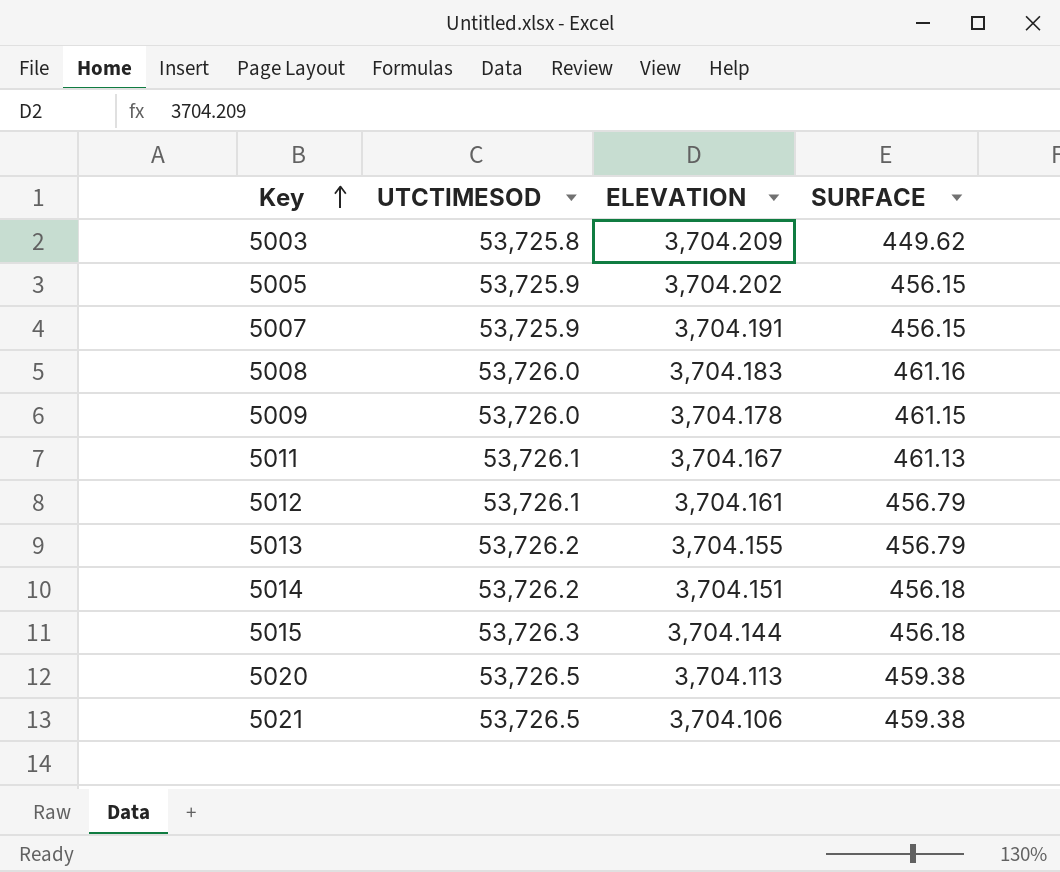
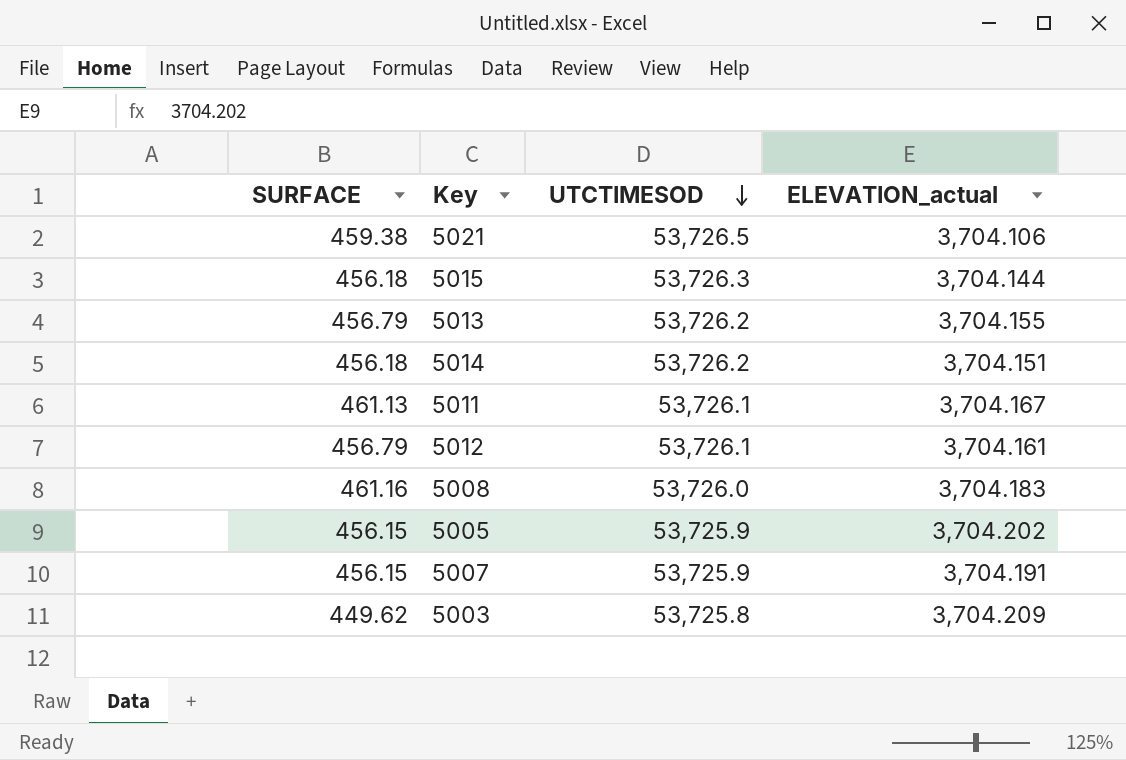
row order: Key ascending -> UTCTIMESOD descending
column SURFACE | position: 4 -> 1
column name: ELEVATION -> ELEVATION_actual
row 5009: 53,726.0 | 3,704.178 | 461.15 -> none
row 5020: 53,726.5 | 3,704.113 | 459.38 -> none

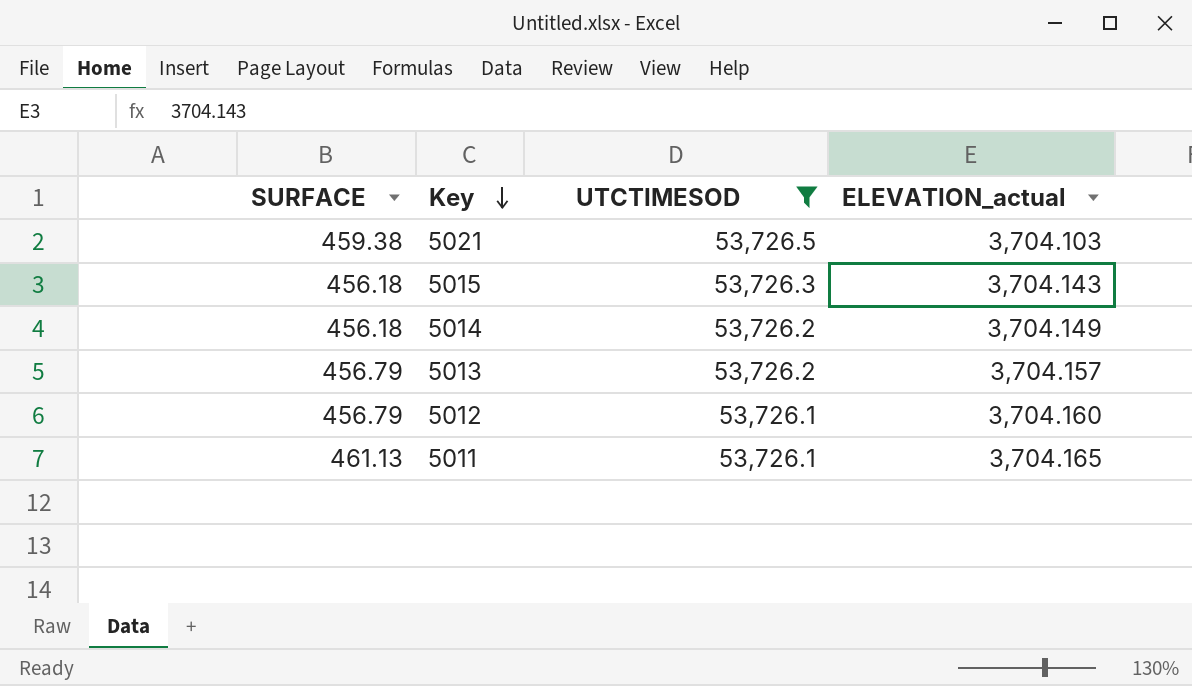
filter: none -> UTCTIMESOD >= 53,726.1
row order: UTCTIMESOD descending -> Key descending
5021 | ELEVATION_actual: 3,704.106 -> 3,704.103
5015 | ELEVATION_actual: 3,704.144 -> 3,704.143
5014 | ELEVATION_actual: 3,704.151 -> 3,704.149
5013 | ELEVATION_actual: 3,704.155 -> 3,704.157
5012 | ELEVATION_actual: 3,704.161 -> 3,704.160
5011 | ELEVATION_actual: 3,704.167 -> 3,704.165

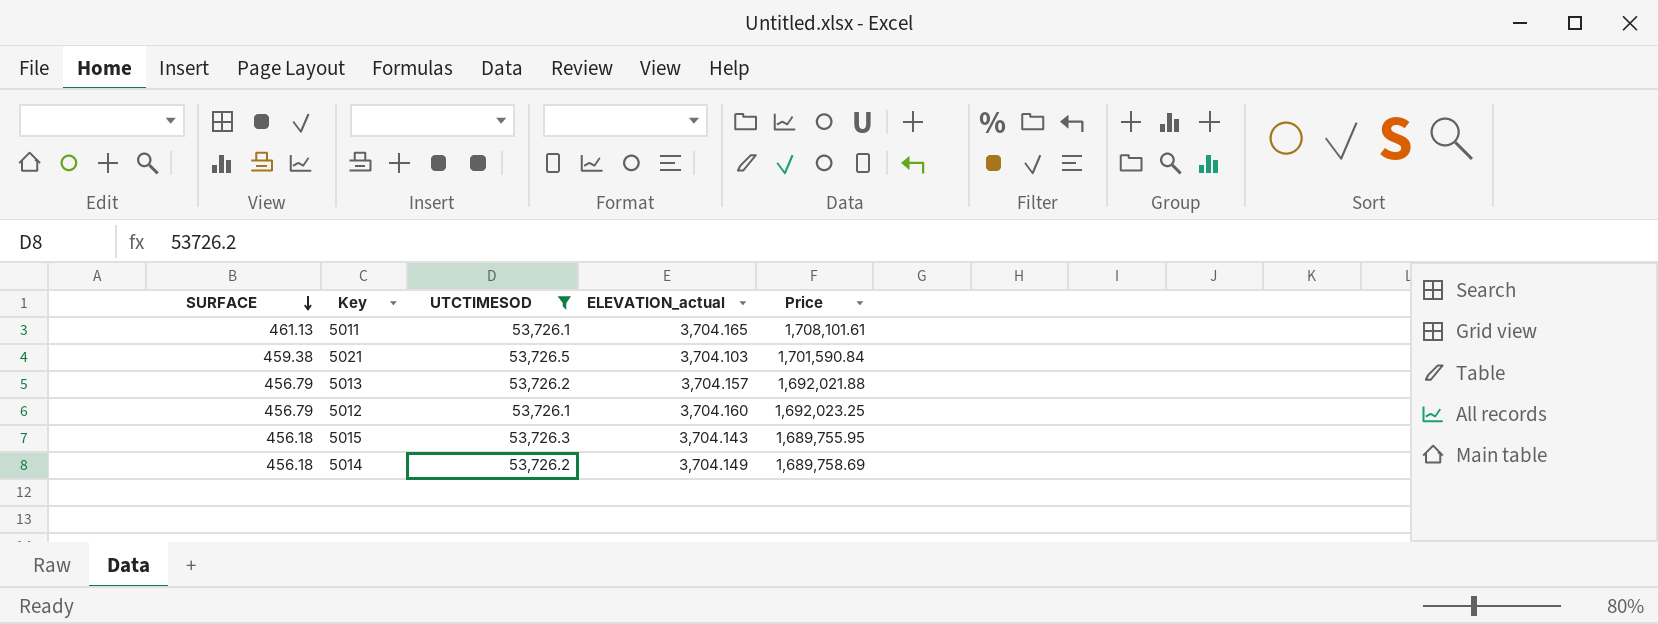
row order: Key descending -> SURFACE descending
column Price | formula: none -> [SURFACE] * [ELEVATION_actual]

